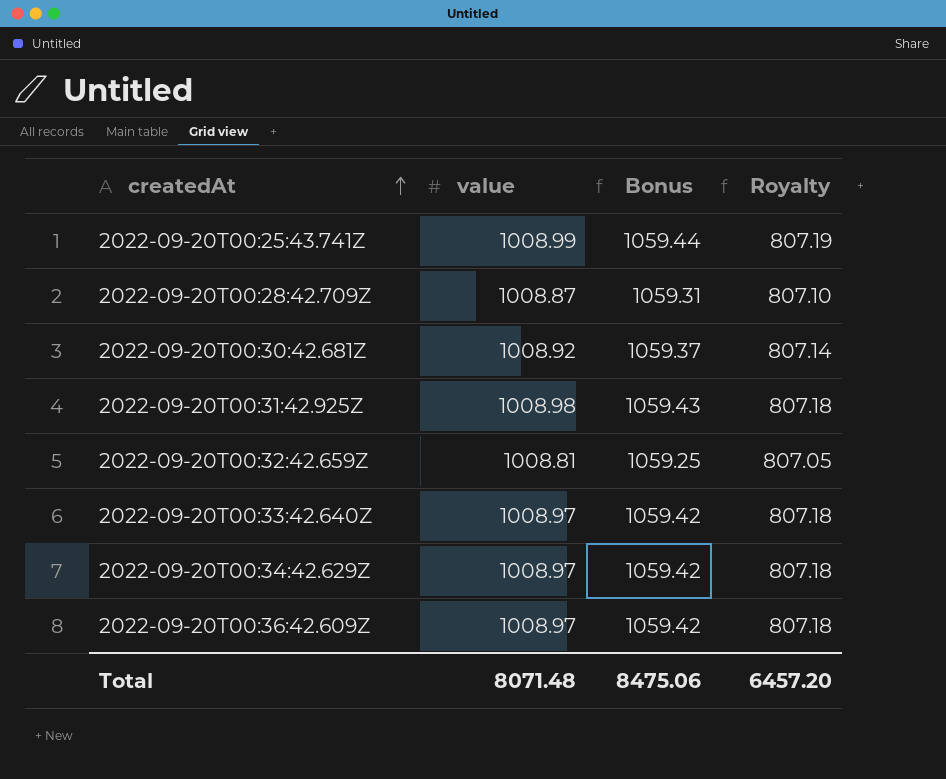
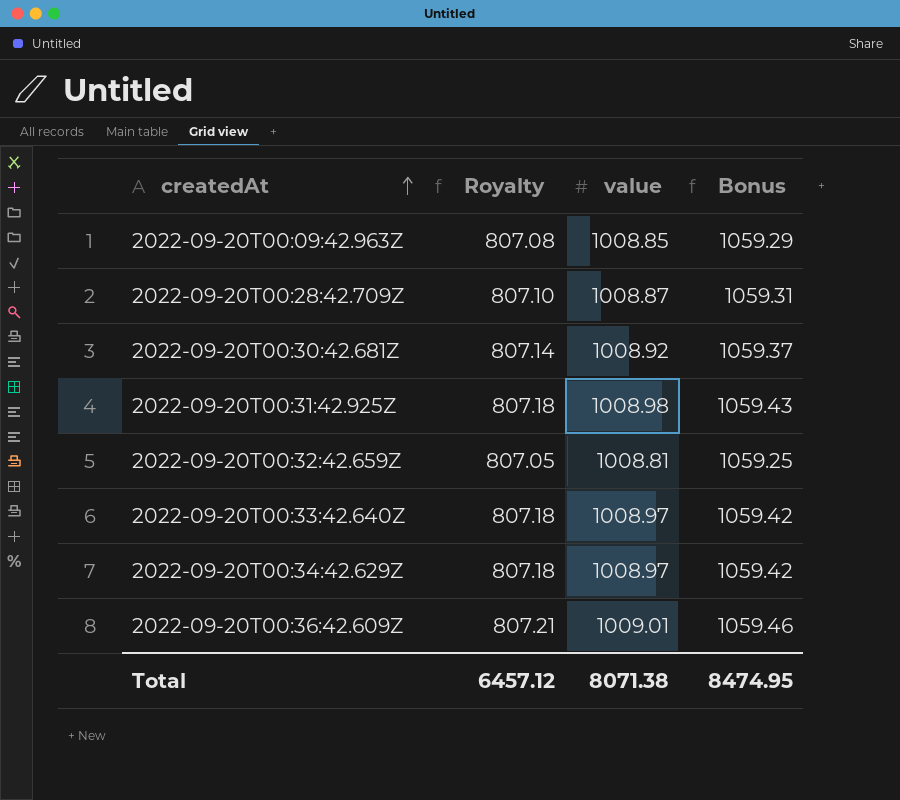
column Royalty | position: 4 -> 2
row 2022-09-20T00:25:43.741Z: 1008.99 | 1059.44 | 807.19 -> none
row 2022-09-20T00:09:42.963Z: none -> 807.08 | 1008.85 | 1059.29
2022-09-20T00:36:42.609Z | Royalty: 807.18 -> 807.21
2022-09-20T00:36:42.609Z | value: 1008.97 -> 1009.01
2022-09-20T00:36:42.609Z | Bonus: 1059.42 -> 1059.46
Total | Royalty: 6457.20 -> 6457.12
Total | value: 8071.48 -> 8071.38
Total | Bonus: 8475.06 -> 8474.95

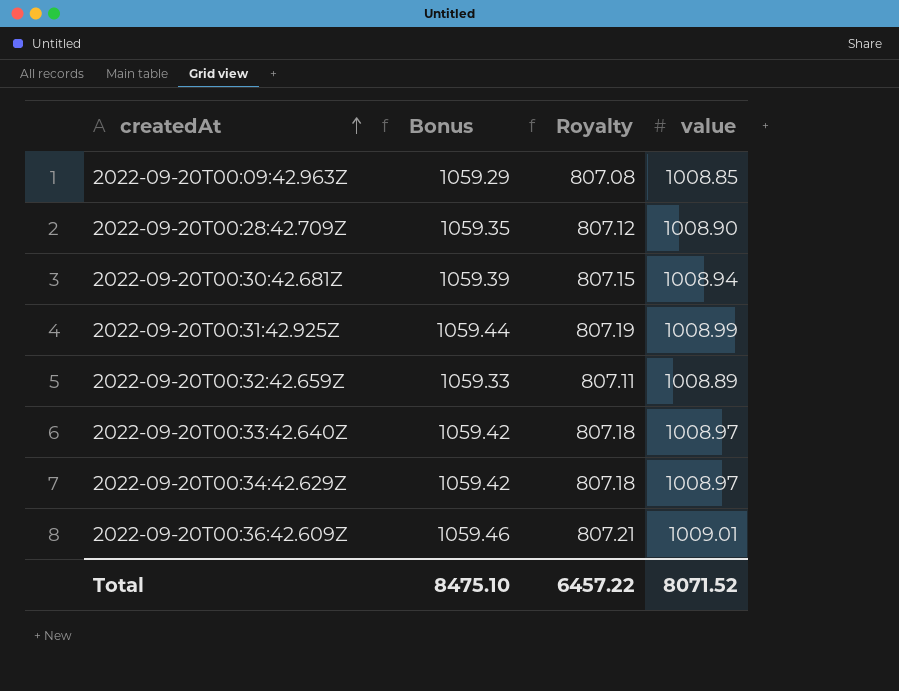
column Bonus | position: 4 -> 2
2022-09-20T00:28:42.709Z | Bonus: 1059.31 -> 1059.35
2022-09-20T00:28:42.709Z | Royalty: 807.10 -> 807.12
2022-09-20T00:28:42.709Z | value: 1008.87 -> 1008.90
2022-09-20T00:30:42.681Z | Bonus: 1059.37 -> 1059.39
2022-09-20T00:30:42.681Z | Royalty: 807.14 -> 807.15
2022-09-20T00:30:42.681Z | value: 1008.92 -> 1008.94
2022-09-20T00:31:42.925Z | Bonus: 1059.43 -> 1059.44
2022-09-20T00:31:42.925Z | Royalty: 807.18 -> 807.19
2022-09-20T00:31:42.925Z | value: 1008.98 -> 1008.99
2022-09-20T00:32:42.659Z | Bonus: 1059.25 -> 1059.33
2022-09-20T00:32:42.659Z | Royalty: 807.05 -> 807.11
2022-09-20T00:32:42.659Z | value: 1008.81 -> 1008.89
Total | Bonus: 8474.95 -> 8475.10
Total | Royalty: 6457.12 -> 6457.22
Total | value: 8071.38 -> 8071.52

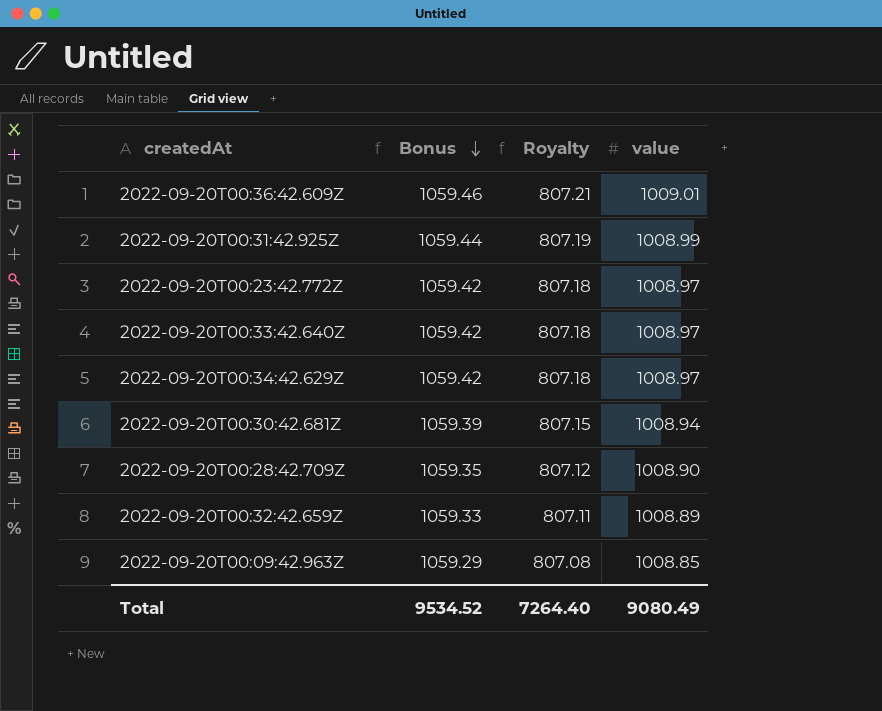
row order: createdAt ascending -> Bonus descending
row 2022-09-20T00:23:42.772Z: none -> 1059.42 | 807.18 | 1008.97
Total | Bonus: 8475.10 -> 9534.52
Total | Royalty: 6457.22 -> 7264.40
Total | value: 8071.52 -> 9080.49

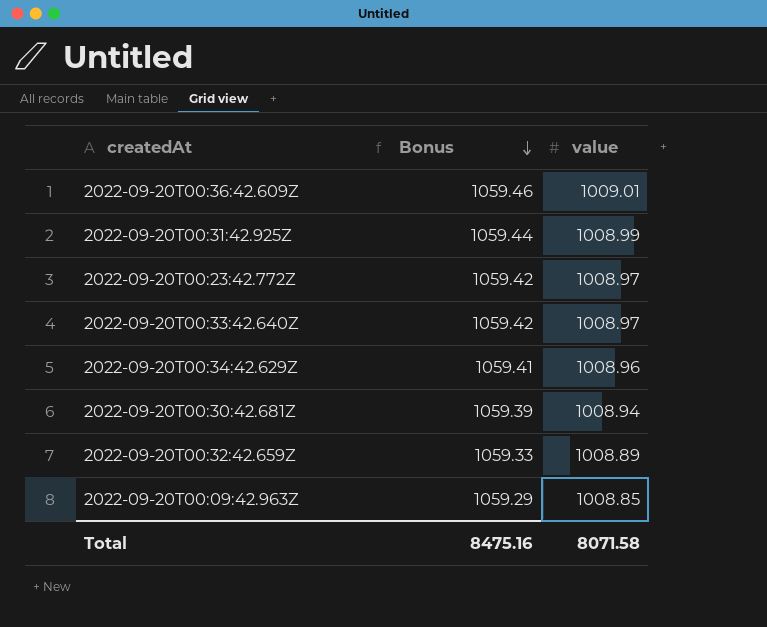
column Royalty | formula: [value] * 0.8 -> none
row 2022-09-20T00:28:42.709Z: 1059.35 | 807.12 | 1008.90 -> none
2022-09-20T00:34:42.629Z | Bonus: 1059.42 -> 1059.41
2022-09-20T00:34:42.629Z | value: 1008.97 -> 1008.96
Total | Bonus: 9534.52 -> 8475.16
Total | value: 9080.49 -> 8071.58

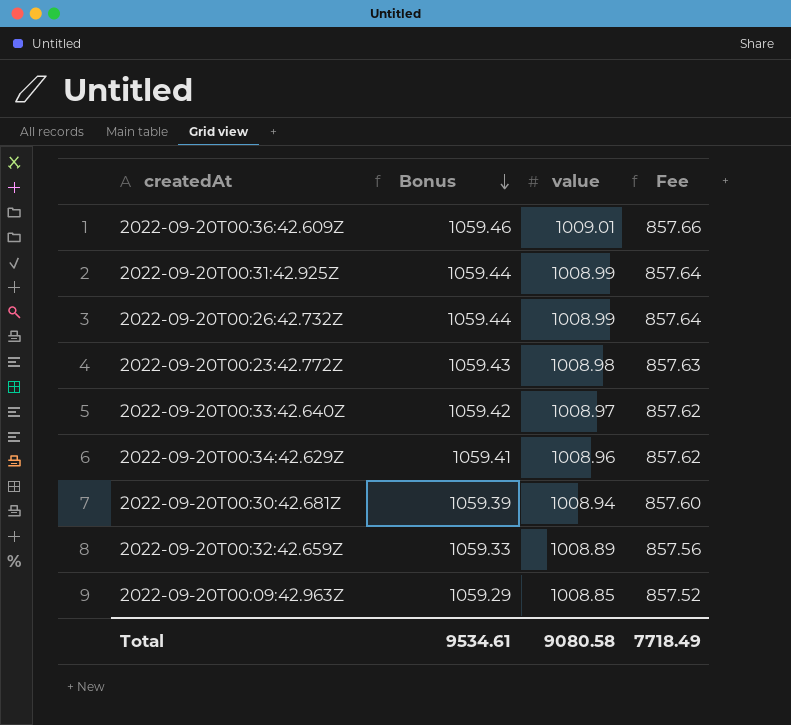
column Fee | formula: none -> [value] * 0.85
row 2022-09-20T00:26:42.732Z: none -> 1059.44 | 1008.99 | 857.64
2022-09-20T00:23:42.772Z | Bonus: 1059.42 -> 1059.43
2022-09-20T00:23:42.772Z | value: 1008.97 -> 1008.98
Total | Bonus: 8475.16 -> 9534.61
Total | value: 8071.58 -> 9080.58

